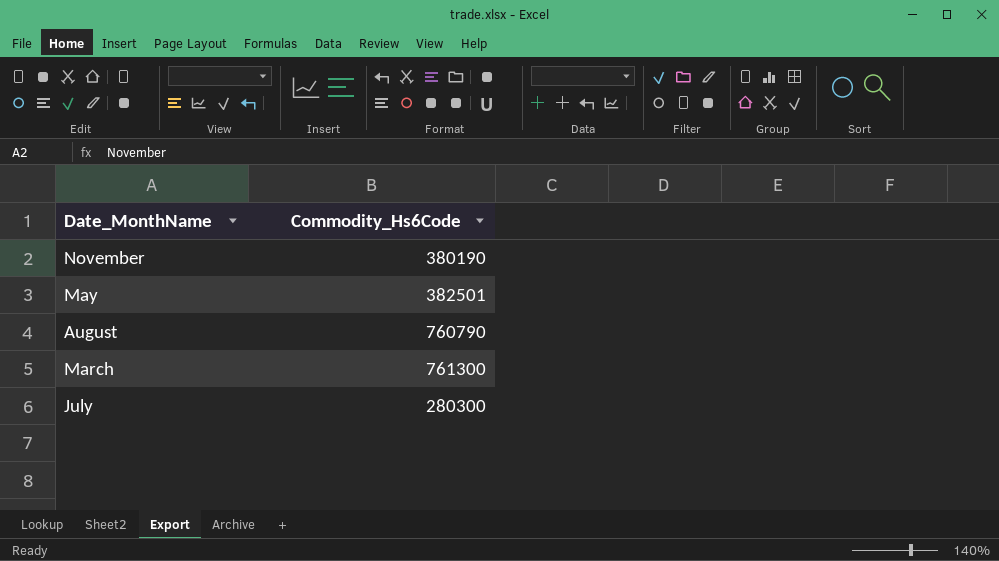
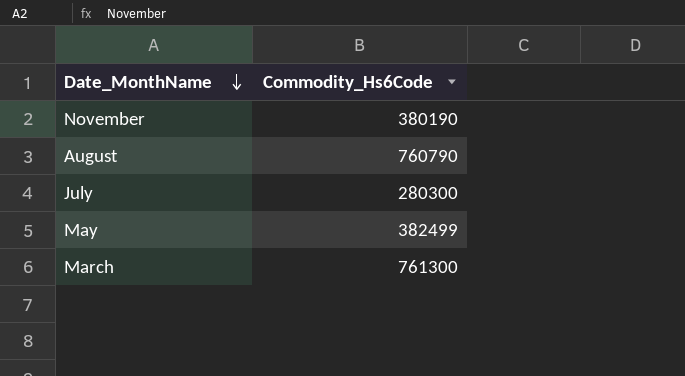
row order: none -> Date_MonthName descending
May | Commodity_Hs6Code: 382501 -> 382499

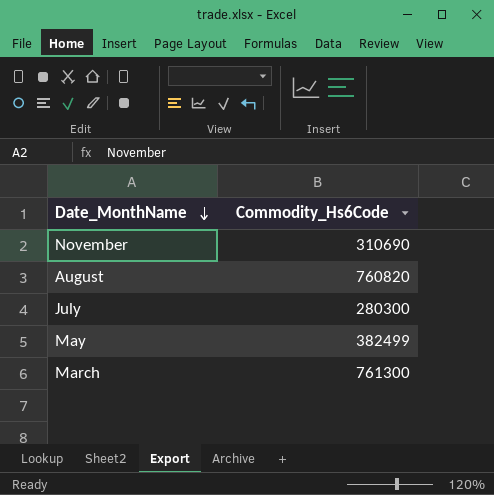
November | Commodity_Hs6Code: 380190 -> 310690
August | Commodity_Hs6Code: 760790 -> 760820

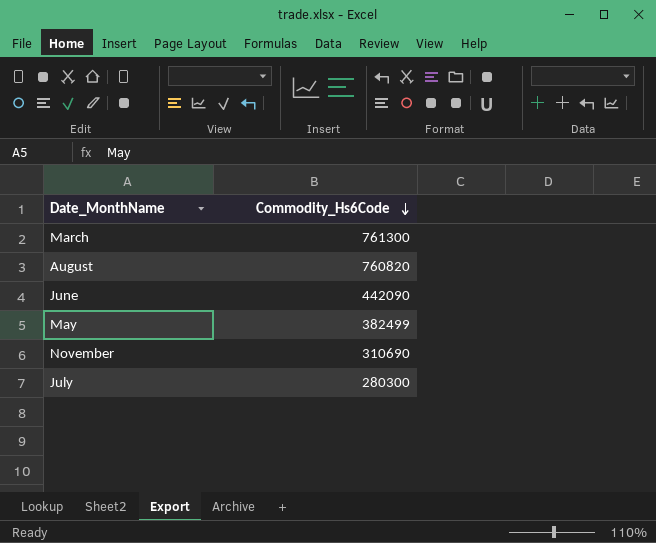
row order: Date_MonthName descending -> Commodity_Hs6Code descending
row June: none -> 442090

